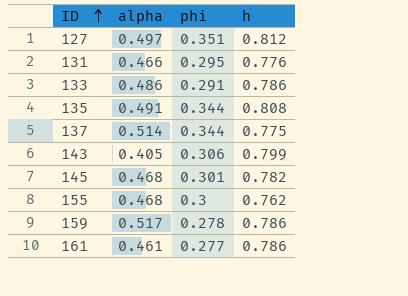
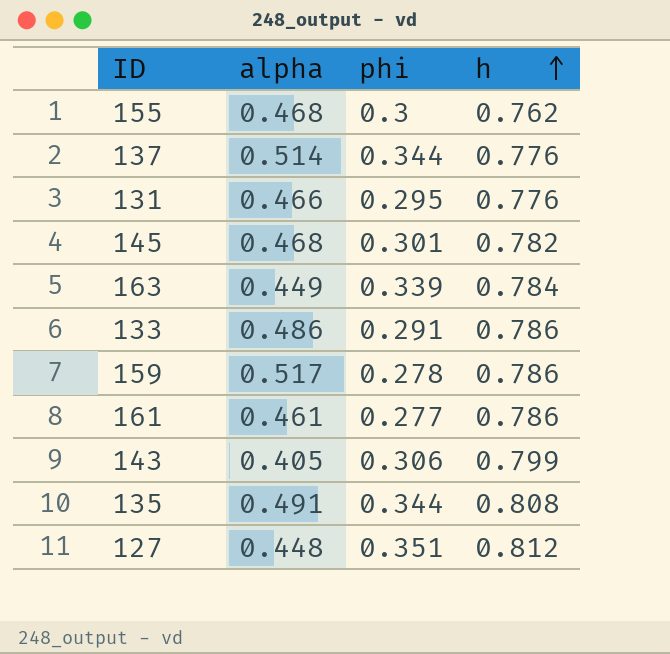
row order: ID ascending -> h ascending
137 | h: 0.775 -> 0.776
row 163: none -> 0.449 | 0.339 | 0.784
127 | alpha: 0.497 -> 0.448

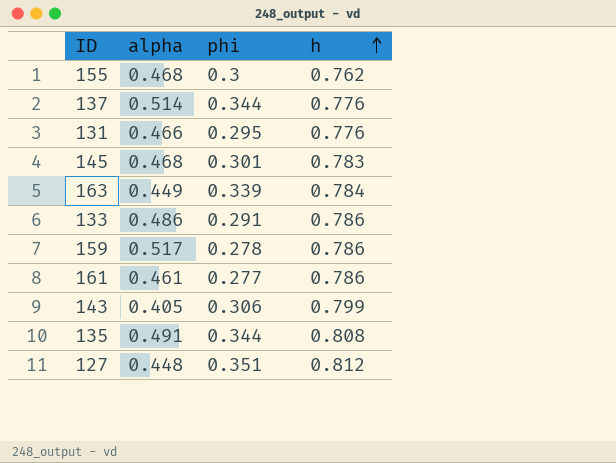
145 | h: 0.782 -> 0.783

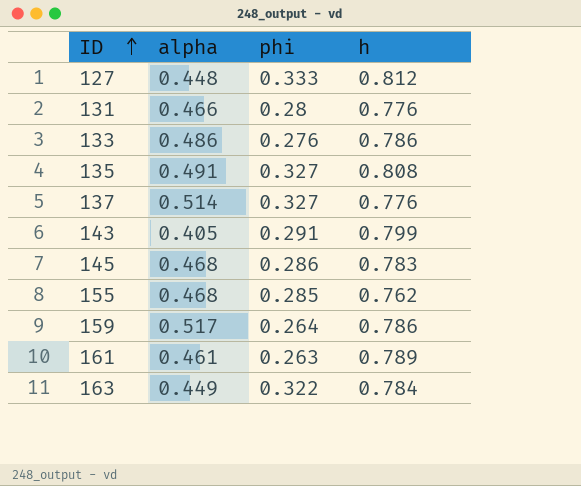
row order: h ascending -> ID ascending
127 | phi: 0.351 -> 0.333
131 | phi: 0.295 -> 0.28
133 | phi: 0.291 -> 0.276
135 | phi: 0.344 -> 0.327
137 | phi: 0.344 -> 0.327
143 | phi: 0.306 -> 0.291
145 | phi: 0.301 -> 0.286
155 | phi: 0.3 -> 0.285
159 | phi: 0.278 -> 0.264
161 | phi: 0.277 -> 0.263
161 | h: 0.786 -> 0.789
163 | phi: 0.339 -> 0.322

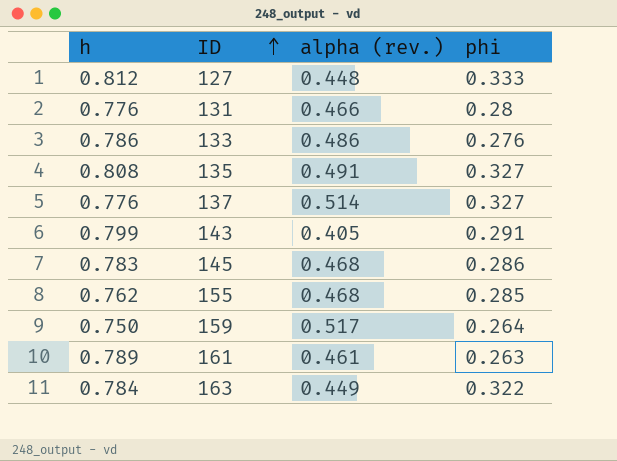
column h | position: 4 -> 1
column name: alpha -> alpha (rev.)
159 | h: 0.786 -> 0.750

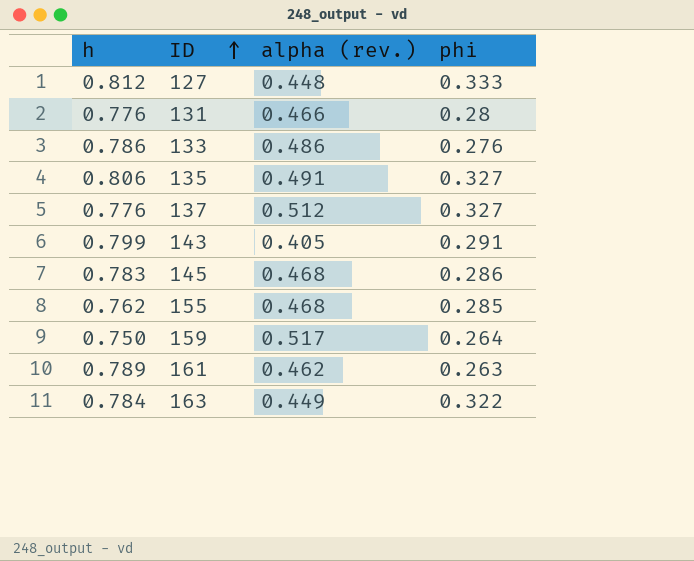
135 | h: 0.808 -> 0.806
137 | alpha (rev.): 0.514 -> 0.512
161 | alpha (rev.): 0.461 -> 0.462

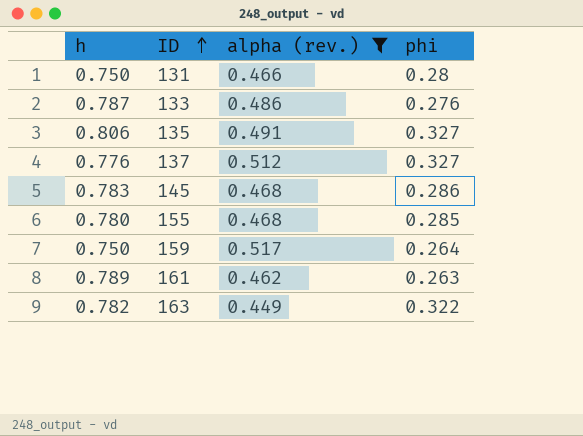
filter: none -> alpha (rev.) >= 0.449
131 | h: 0.776 -> 0.750
133 | h: 0.786 -> 0.787
155 | h: 0.762 -> 0.780
163 | h: 0.784 -> 0.782

